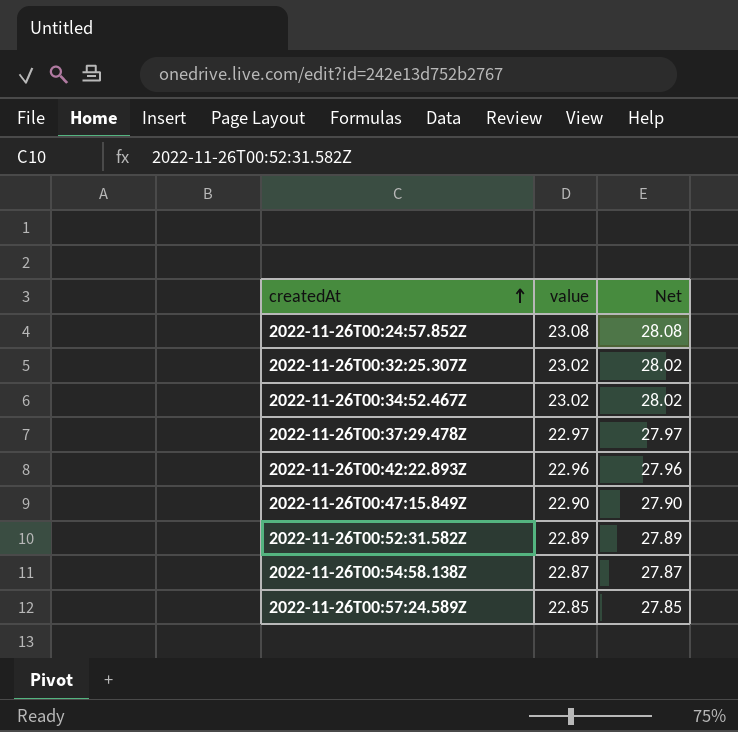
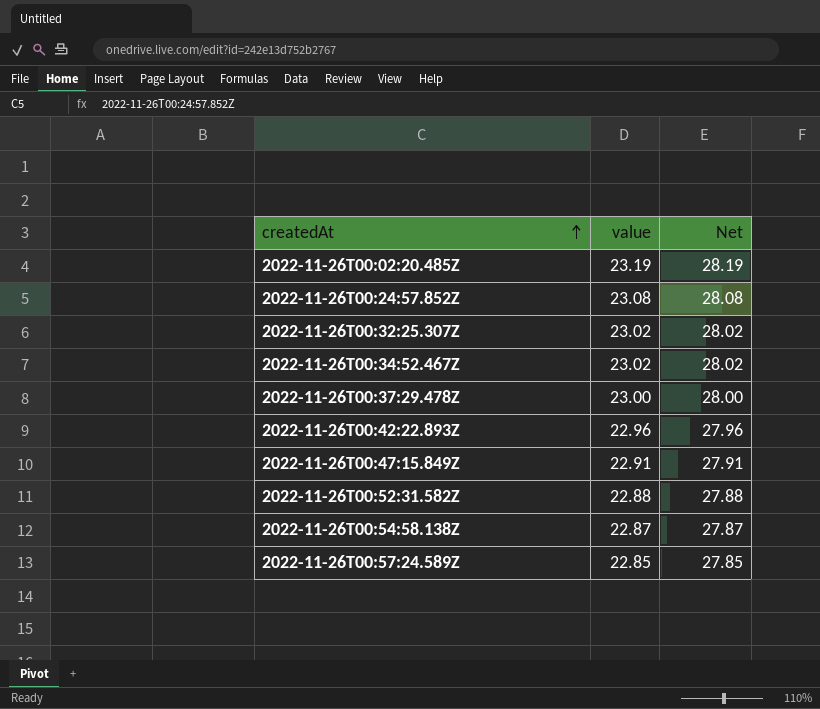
row 2022-11-26T00:02:20.485Z: none -> 23.19 | 28.19
2022-11-26T00:37:29.478Z | value: 22.97 -> 23.00
2022-11-26T00:37:29.478Z | Net: 27.97 -> 28.00
2022-11-26T00:47:15.849Z | value: 22.90 -> 22.91
2022-11-26T00:47:15.849Z | Net: 27.90 -> 27.91
2022-11-26T00:52:31.582Z | value: 22.89 -> 22.88
2022-11-26T00:52:31.582Z | Net: 27.89 -> 27.88

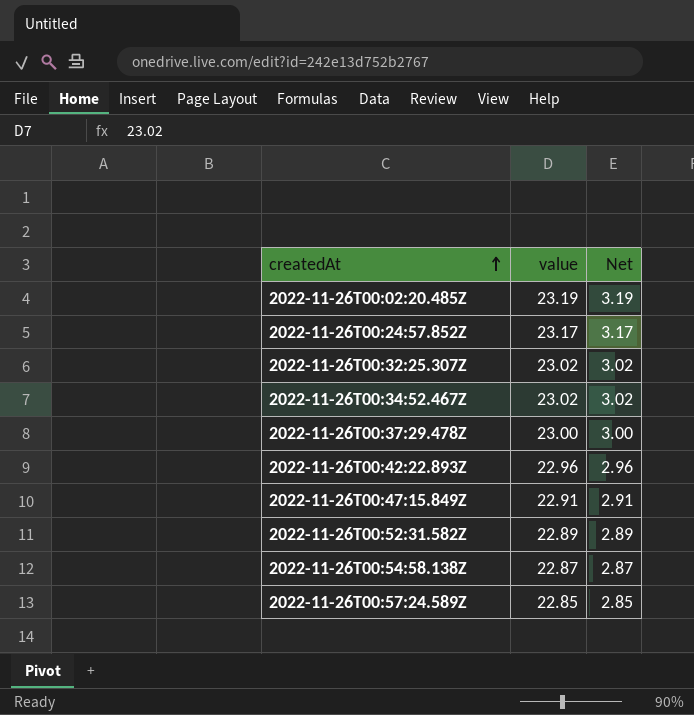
column Net | formula: [value] + 5 -> [value] - 20
2022-11-26T00:24:57.852Z | value: 23.08 -> 23.17
2022-11-26T00:52:31.582Z | value: 22.88 -> 22.89

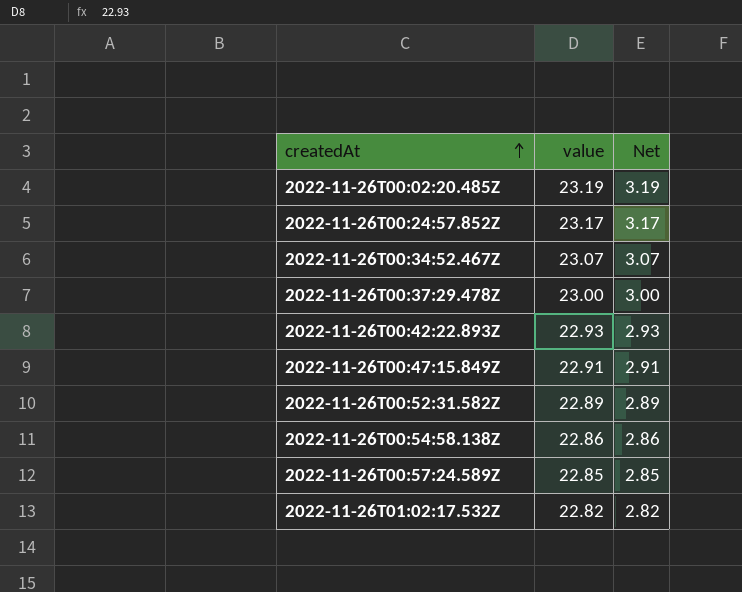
row 2022-11-26T00:32:25.307Z: 23.02 | 3.02 -> none
2022-11-26T00:34:52.467Z | value: 23.02 -> 23.07
2022-11-26T00:34:52.467Z | Net: 3.02 -> 3.07
2022-11-26T00:42:22.893Z | value: 22.96 -> 22.93
2022-11-26T00:42:22.893Z | Net: 2.96 -> 2.93
2022-11-26T00:54:58.138Z | value: 22.87 -> 22.86
2022-11-26T00:54:58.138Z | Net: 2.87 -> 2.86
row 2022-11-26T01:02:17.532Z: none -> 22.82 | 2.82

